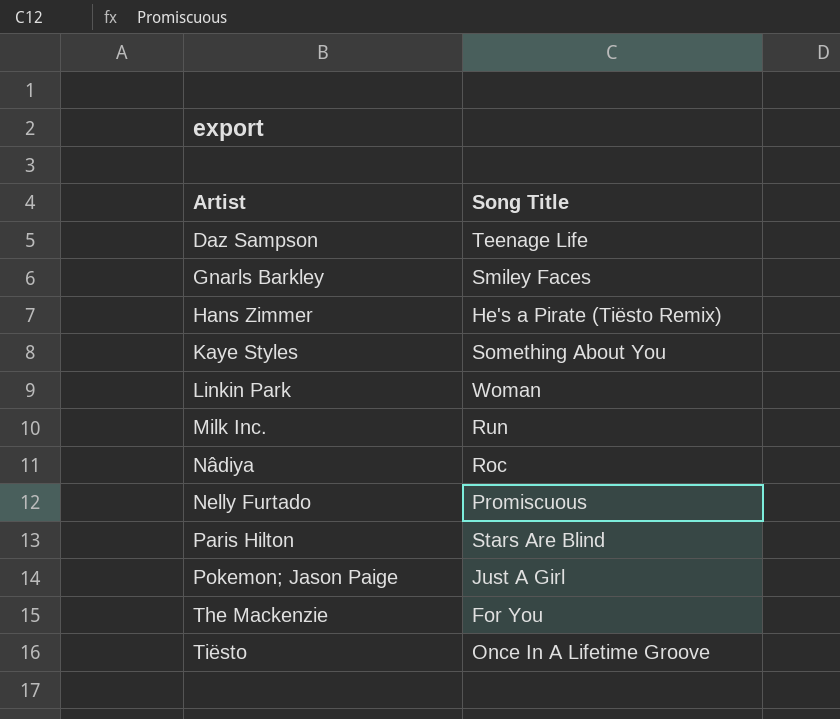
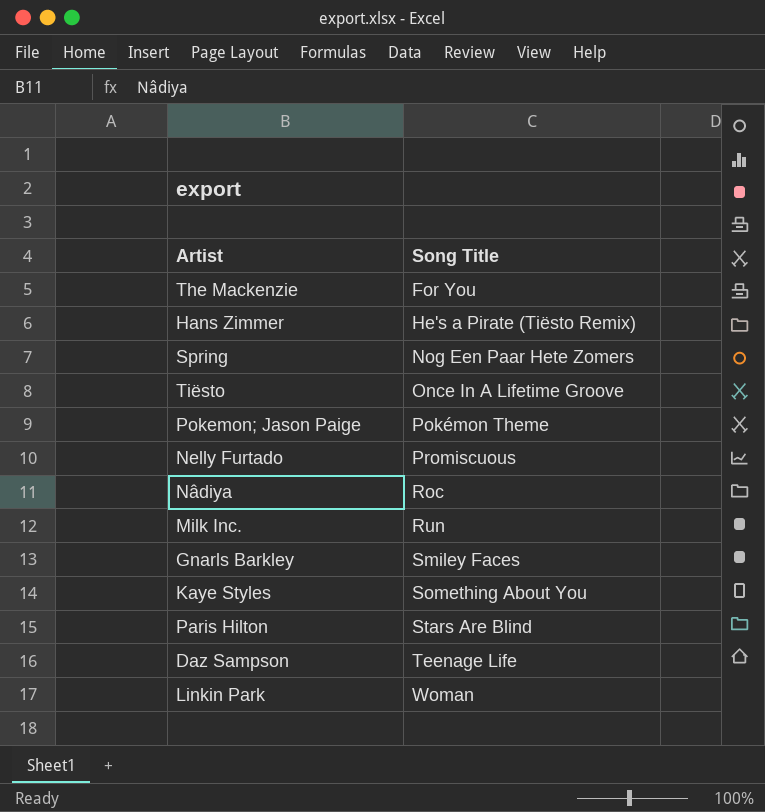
row order: Artist ascending -> Song Title ascending
row Spring: none -> Nog Een Paar Hete Zomers
Pokemon; Jason Paige | Song Title: Just A Girl -> Pokémon Theme

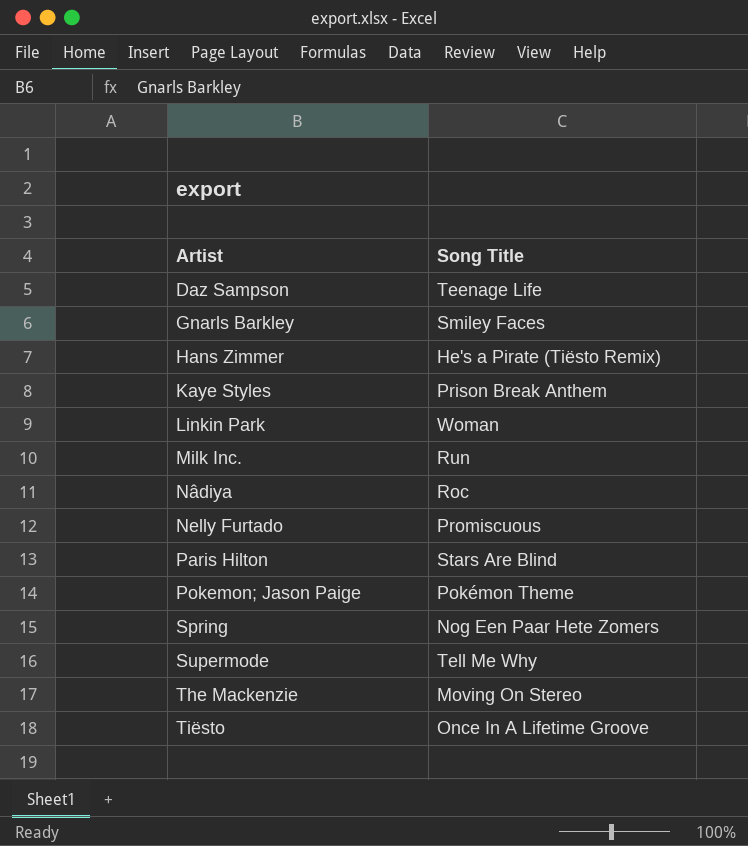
row order: Song Title ascending -> Artist ascending
Kaye Styles | Song Title: Something About You -> Prison Break Anthem
row Supermode: none -> Tell Me Why
The Mackenzie | Song Title: For You -> Moving On Stereo

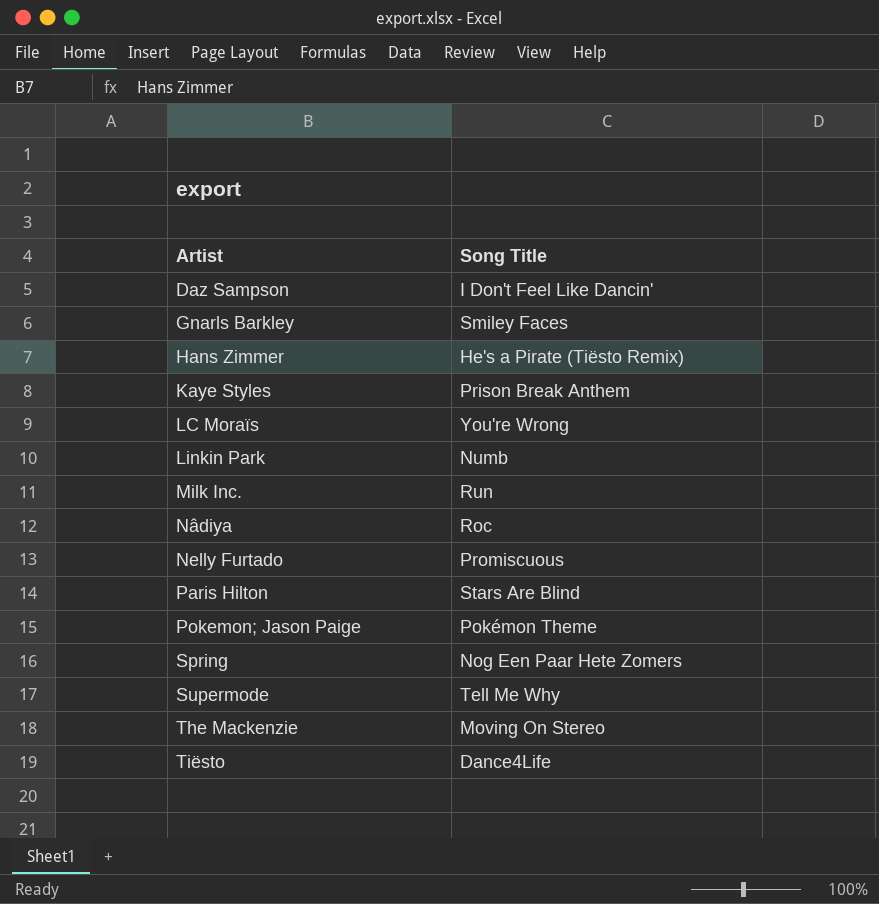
Daz Sampson | Song Title: Teenage Life -> I Don't Feel Like Dancin'
row LC Moraïs: none -> You're Wrong
Linkin Park | Song Title: Woman -> Numb
Tiësto | Song Title: Once In A Lifetime Groove -> Dance4Life

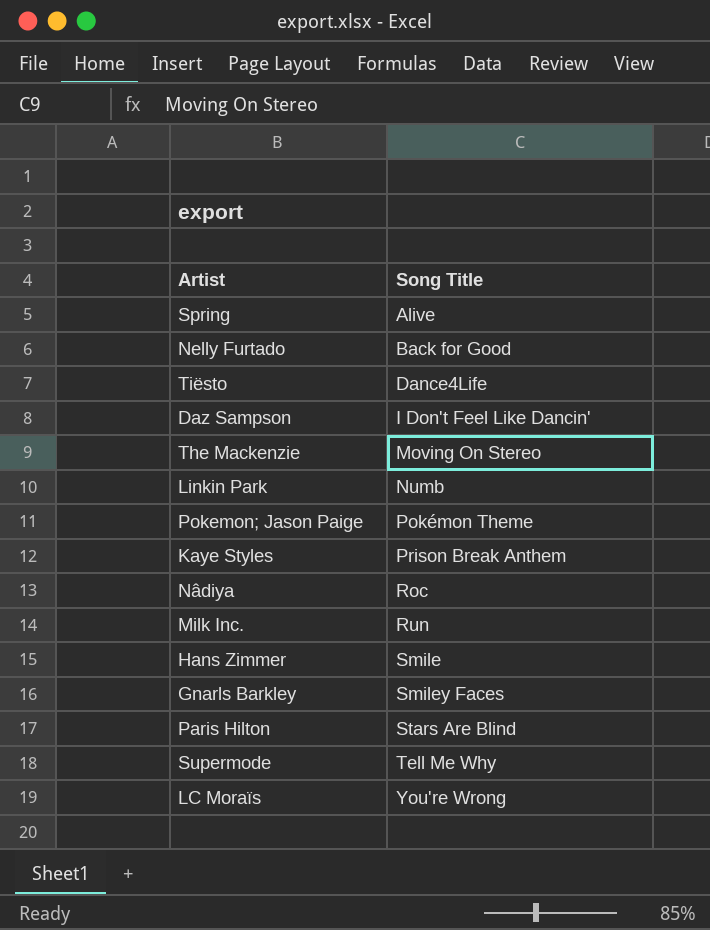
row order: Artist ascending -> Song Title ascending
Spring | Song Title: Nog Een Paar Hete Zomers -> Alive
Nelly Furtado | Song Title: Promiscuous -> Back for Good
Hans Zimmer | Song Title: He's a Pirate (Tiësto Remix) -> Smile

